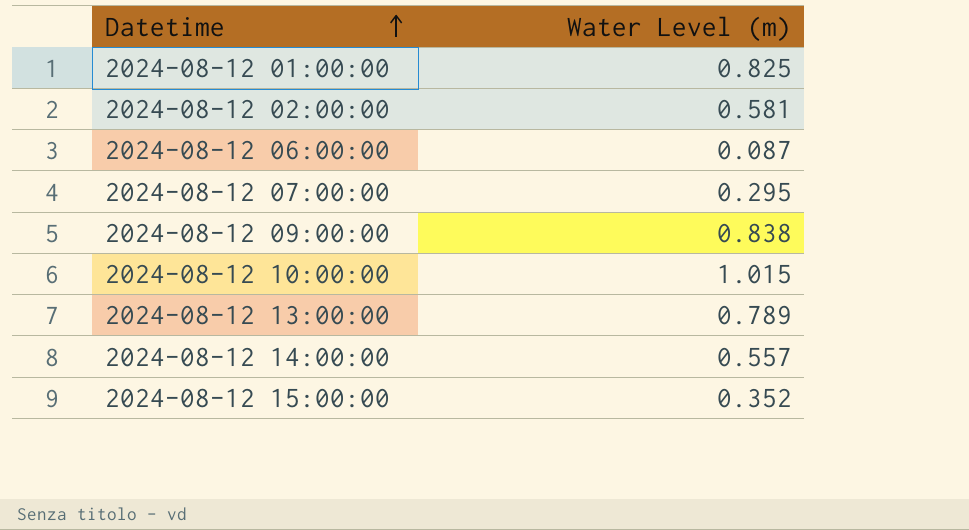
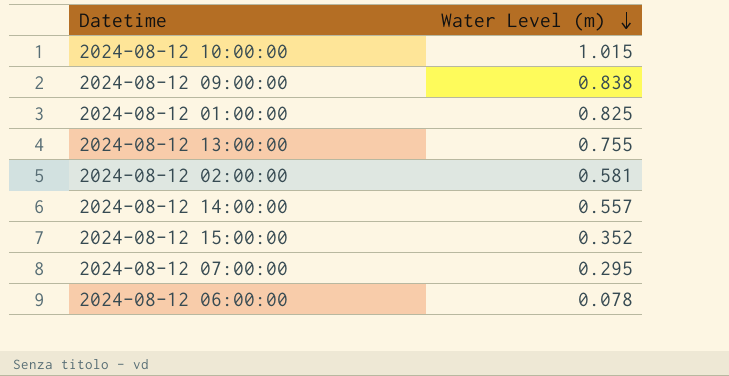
row order: Datetime ascending -> Water Level (m) descending
2024-08-12 13:00:00 | Water Level (m): 0.789 -> 0.755
2024-08-12 06:00:00 | Water Level (m): 0.087 -> 0.078

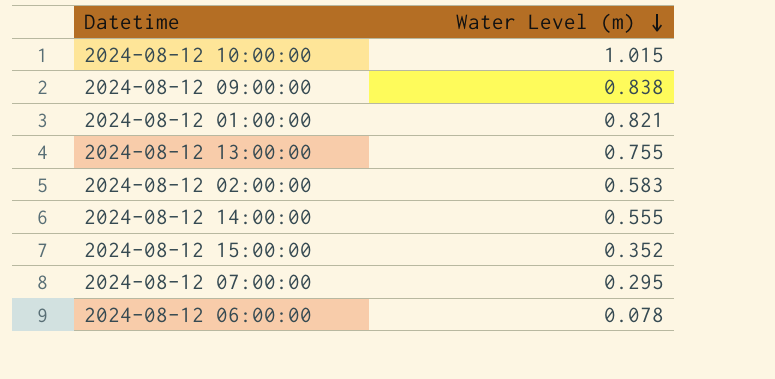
2024-08-12 01:00:00 | Water Level (m): 0.825 -> 0.821
2024-08-12 02:00:00 | Water Level (m): 0.581 -> 0.583
2024-08-12 14:00:00 | Water Level (m): 0.557 -> 0.555

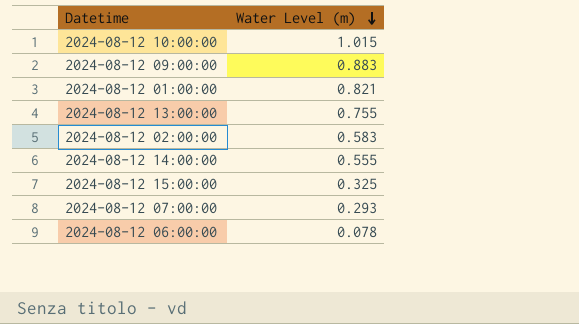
2024-08-12 09:00:00 | Water Level (m): 0.838 -> 0.883
2024-08-12 15:00:00 | Water Level (m): 0.352 -> 0.325
2024-08-12 07:00:00 | Water Level (m): 0.295 -> 0.293

